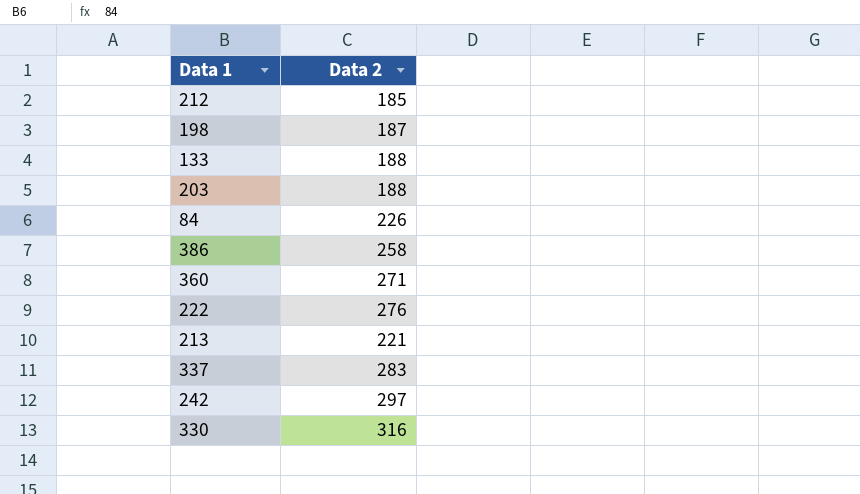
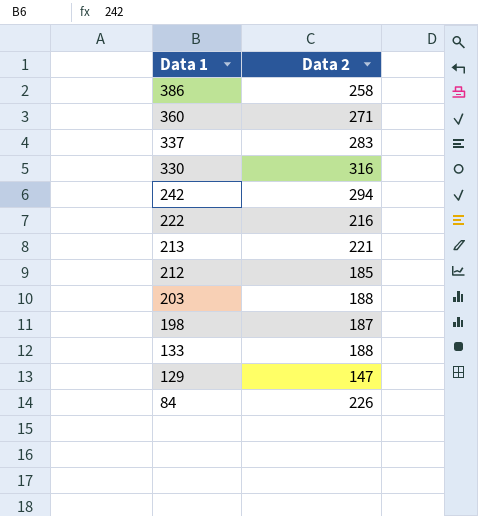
row order: none -> Data 1 descending
242 | Data 2: 297 -> 294
222 | Data 2: 276 -> 216
row 129: none -> 147

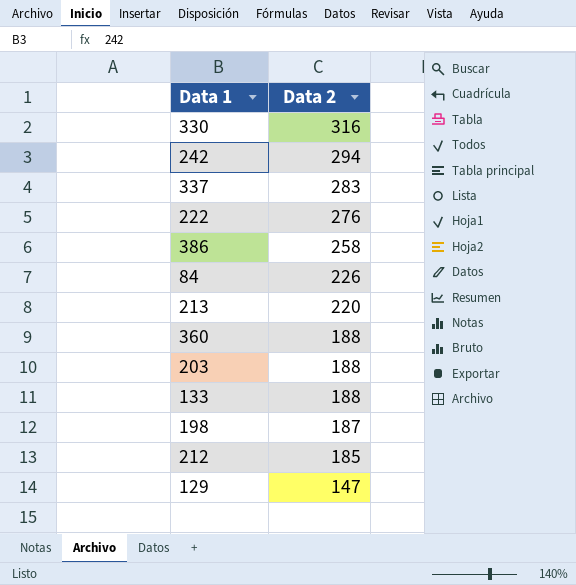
row order: Data 1 descending -> Data 2 descending
222 | Data 2: 216 -> 276
213 | Data 2: 221 -> 220
360 | Data 2: 271 -> 188

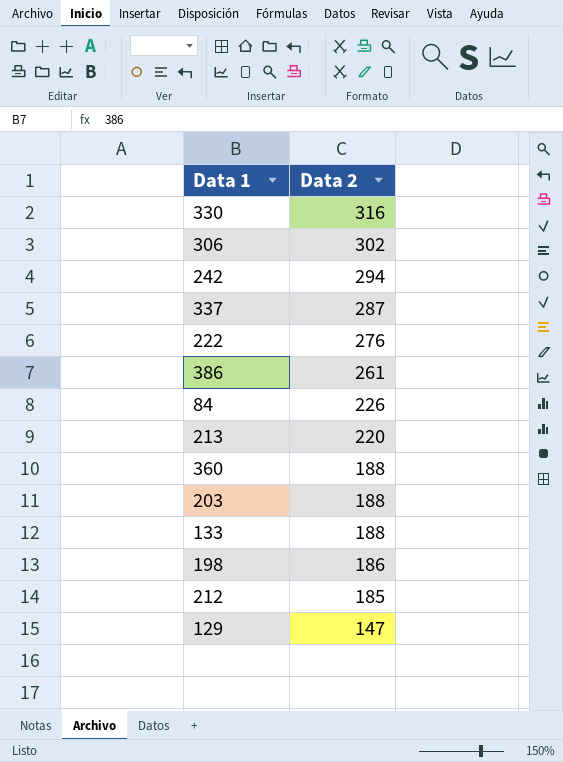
row 306: none -> 302
337 | Data 2: 283 -> 287
386 | Data 2: 258 -> 261
198 | Data 2: 187 -> 186

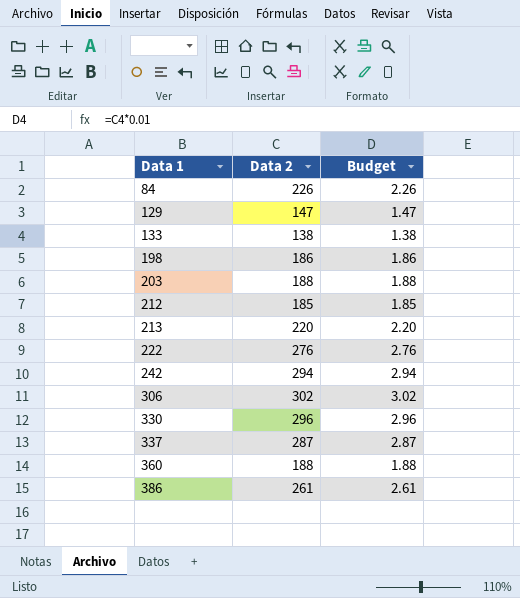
row order: Data 2 descending -> Data 1 ascending
column Budget | formula: none -> [Data 2] * 0.01
133 | Data 2: 188 -> 138
330 | Data 2: 316 -> 296

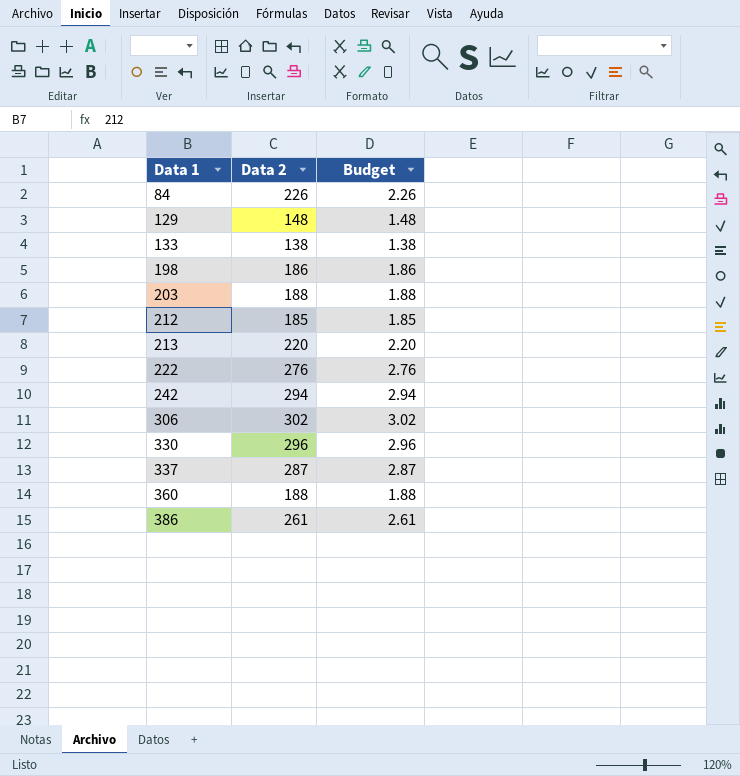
129 | Data 2: 147 -> 148
129 | Budget: 1.47 -> 1.48

